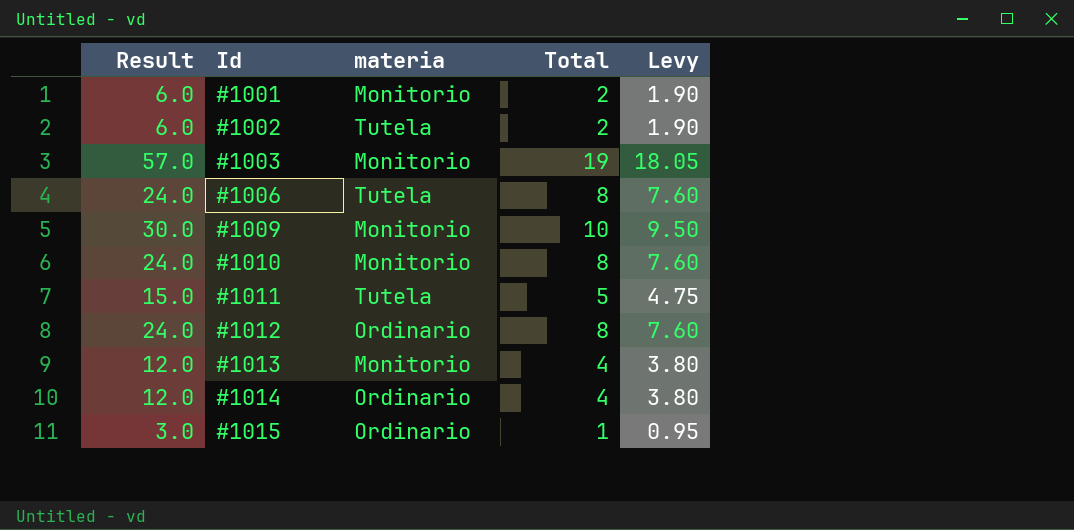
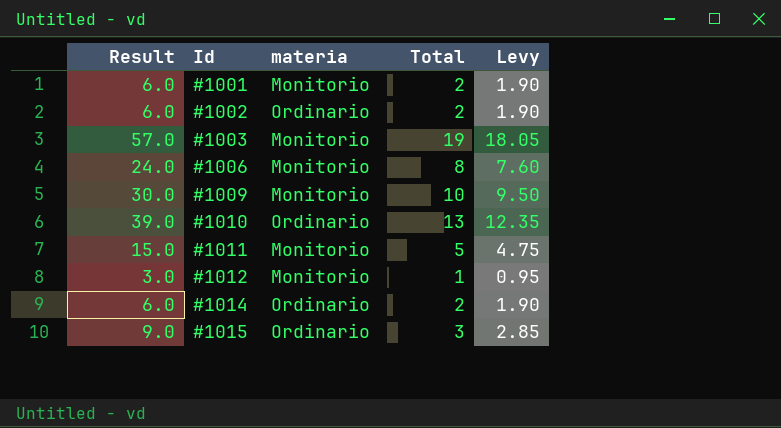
row #1013: 12.0 | Monitorio | 4 | 3.80 -> none
#1002 | materia: Tutela -> Ordinario
#1006 | materia: Tutela -> Monitorio
#1010 | Result: 24.0 -> 39.0
#1010 | materia: Monitorio -> Ordinario
#1010 | Total: 8 -> 13
#1010 | Levy: 7.60 -> 12.35
#1011 | materia: Tutela -> Monitorio
#1012 | Result: 24.0 -> 3.0
#1012 | materia: Ordinario -> Monitorio
#1012 | Total: 8 -> 1
#1012 | Levy: 7.60 -> 0.95
#1014 | Result: 12.0 -> 6.0
#1014 | Total: 4 -> 2
#1014 | Levy: 3.80 -> 1.90
#1015 | Result: 3.0 -> 9.0
#1015 | Total: 1 -> 3
#1015 | Levy: 0.95 -> 2.85

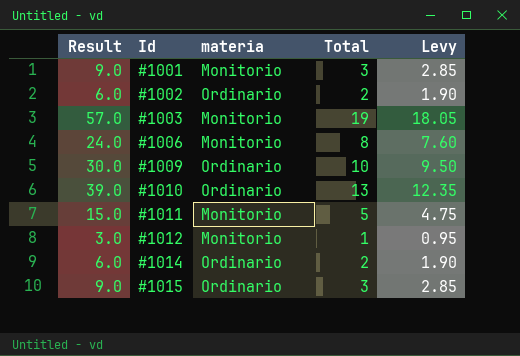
#1001 | Result: 6.0 -> 9.0
#1001 | Total: 2 -> 3
#1001 | Levy: 1.90 -> 2.85
#1009 | materia: Monitorio -> Ordinario

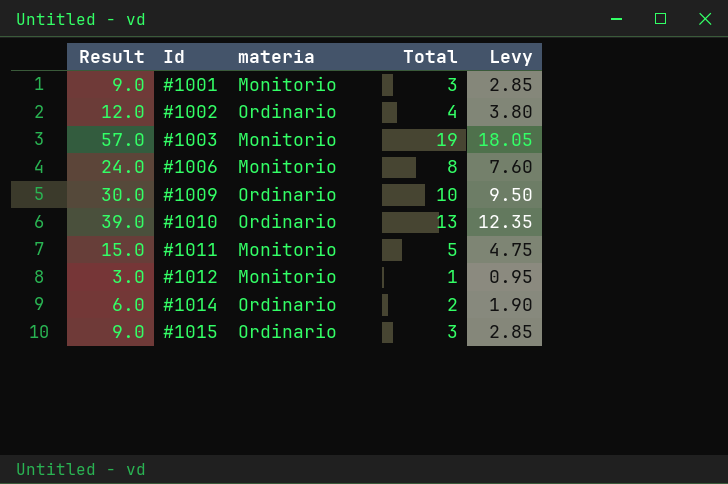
#1002 | Result: 6.0 -> 12.0
#1002 | Total: 2 -> 4
#1002 | Levy: 1.90 -> 3.80

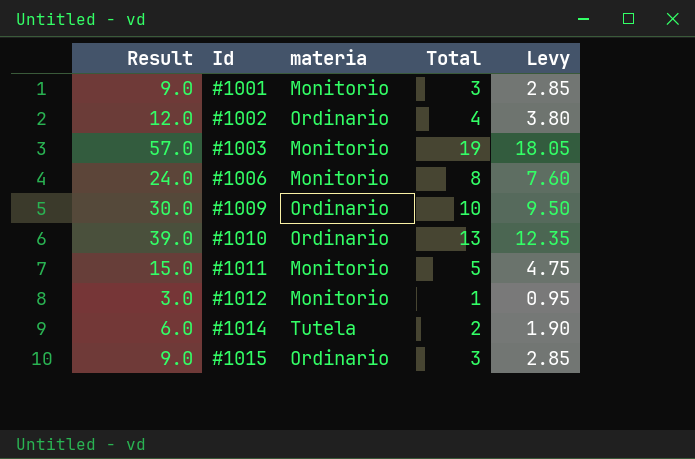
#1014 | materia: Ordinario -> Tutela

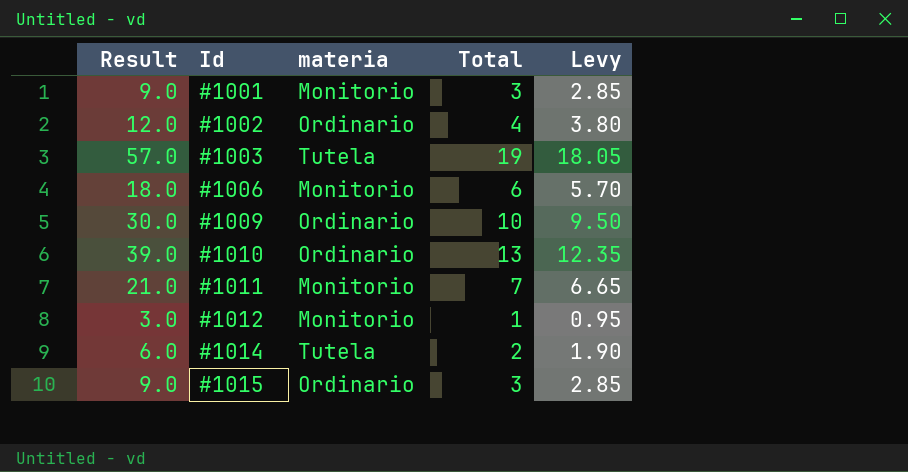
#1003 | materia: Monitorio -> Tutela
#1006 | Result: 24.0 -> 18.0
#1006 | Total: 8 -> 6
#1006 | Levy: 7.60 -> 5.70
#1011 | Result: 15.0 -> 21.0
#1011 | Total: 5 -> 7
#1011 | Levy: 4.75 -> 6.65

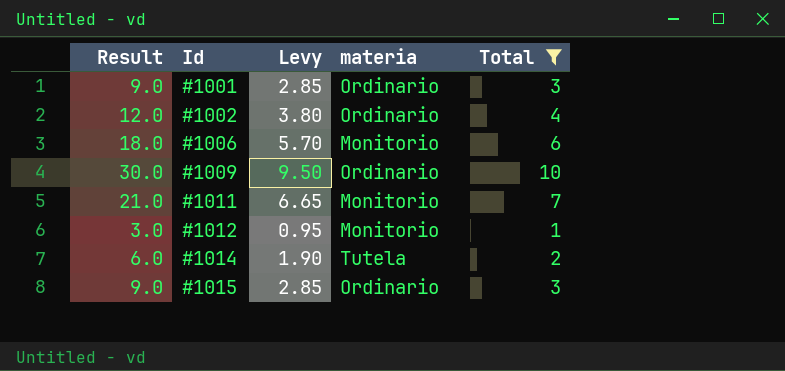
filter: none -> Total <= 10
column Levy | position: 5 -> 3
#1001 | materia: Monitorio -> Ordinario

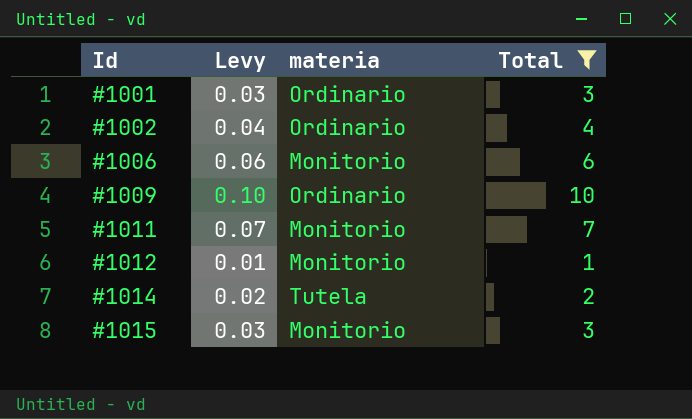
column Result | formula: [Total] * 3 -> none
column Levy | formula: [Total] * 0.95 -> [Total] * 0.01
#1015 | materia: Ordinario -> Monitorio

